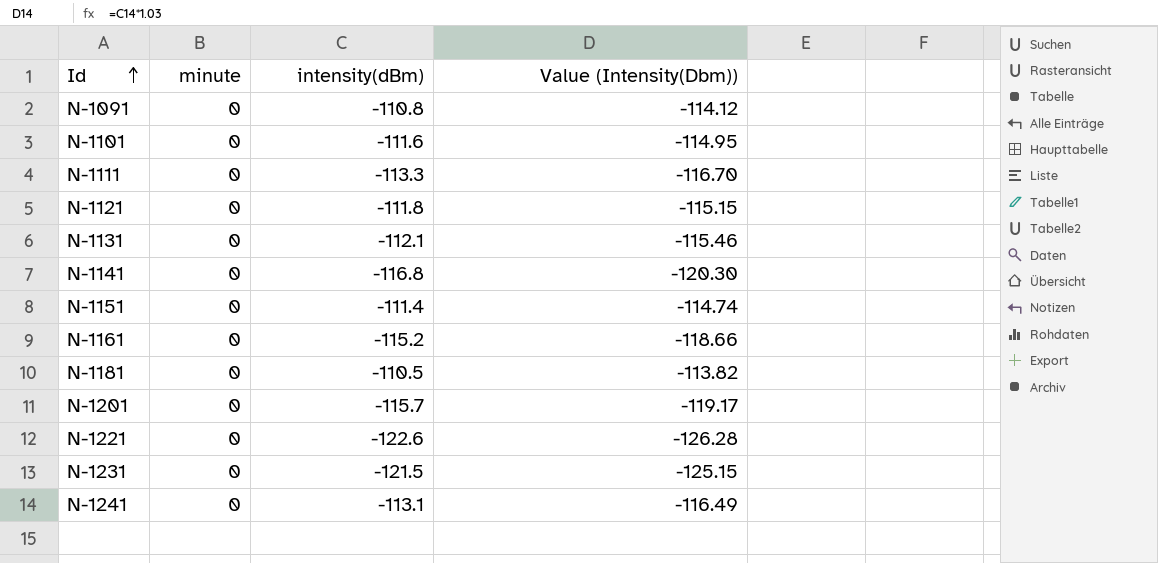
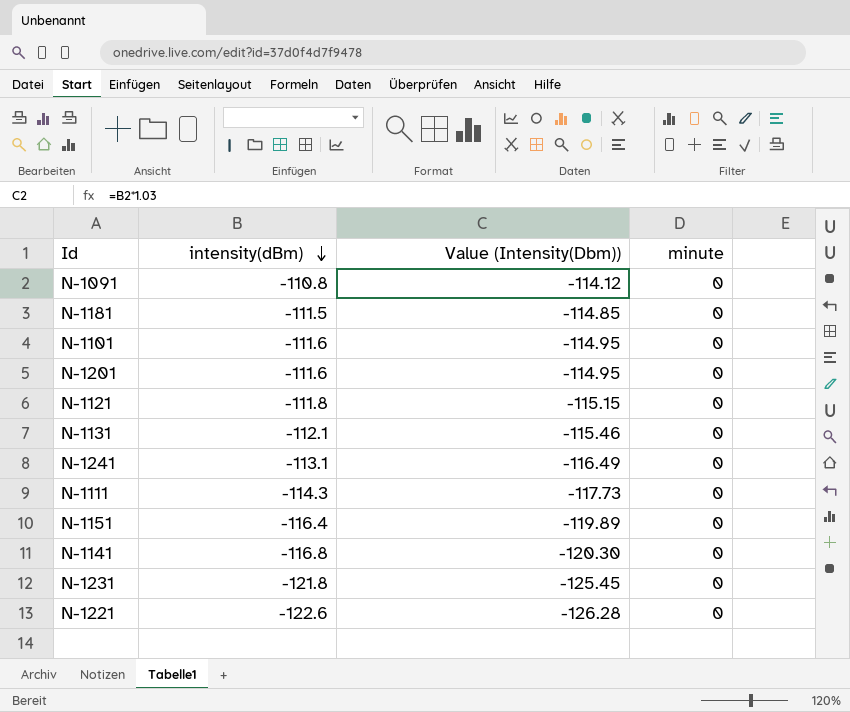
row order: Id ascending -> intensity(dBm) descending
column minute | position: 2 -> 4
row N-1161: 0 | -115.2 | -118.66 -> none
N-1181 | intensity(dBm): -110.5 -> -111.5
N-1181 | Value (Intensity(Dbm)): -113.82 -> -114.85
N-1201 | intensity(dBm): -115.7 -> -111.6
N-1201 | Value (Intensity(Dbm)): -119.17 -> -114.95
N-1111 | intensity(dBm): -113.3 -> -114.3
N-1111 | Value (Intensity(Dbm)): -116.70 -> -117.73
N-1151 | intensity(dBm): -111.4 -> -116.4
N-1151 | Value (Intensity(Dbm)): -114.74 -> -119.89
N-1231 | intensity(dBm): -121.5 -> -121.8
N-1231 | Value (Intensity(Dbm)): -125.15 -> -125.45

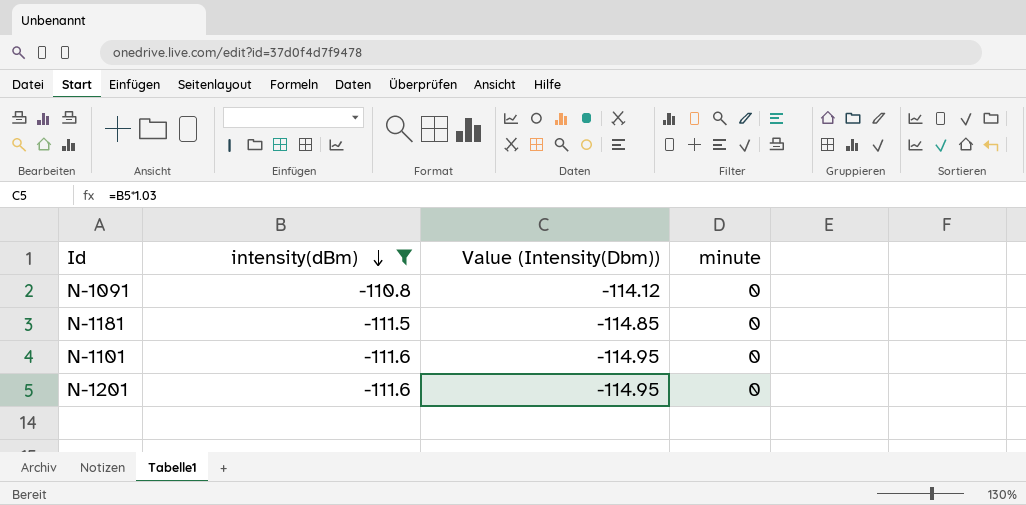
filter: none -> intensity(dBm) >= -111.6

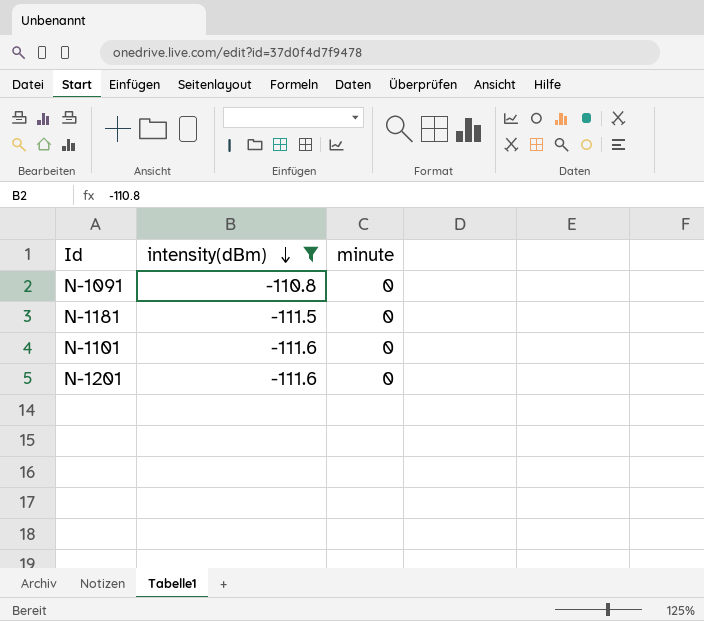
column Value (Intensity(Dbm)) | formula: [intensity(dBm)] * 1.03 -> none

